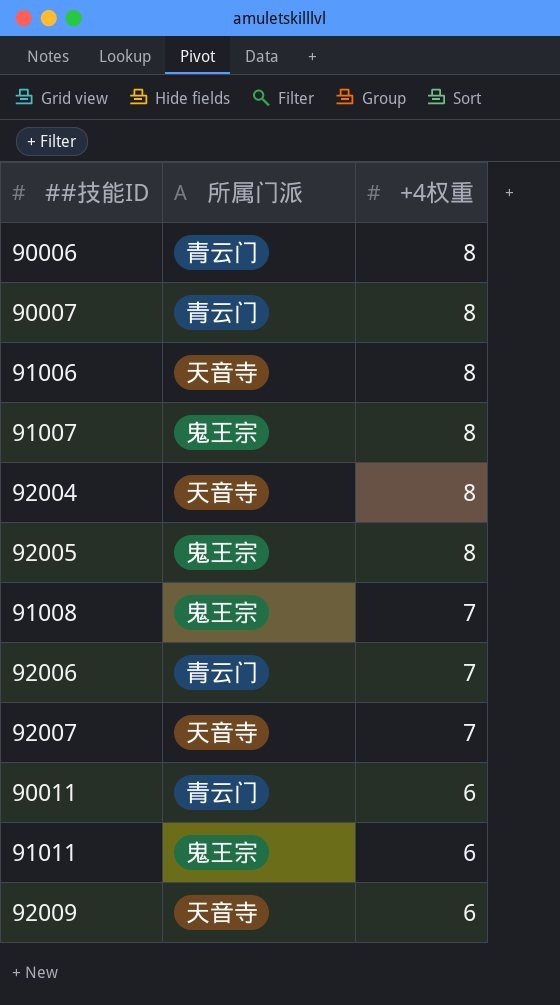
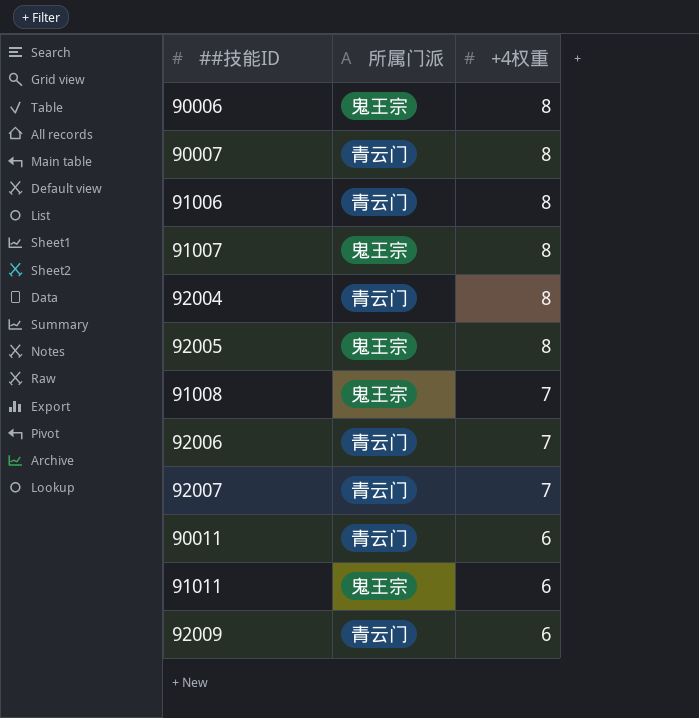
90006 | 所属门派: 青云门 -> 鬼王宗
91006 | 所属门派: 天音寺 -> 青云门
92004 | 所属门派: 天音寺 -> 青云门
92007 | 所属门派: 天音寺 -> 青云门
92009 | 所属门派: 天音寺 -> 青云门

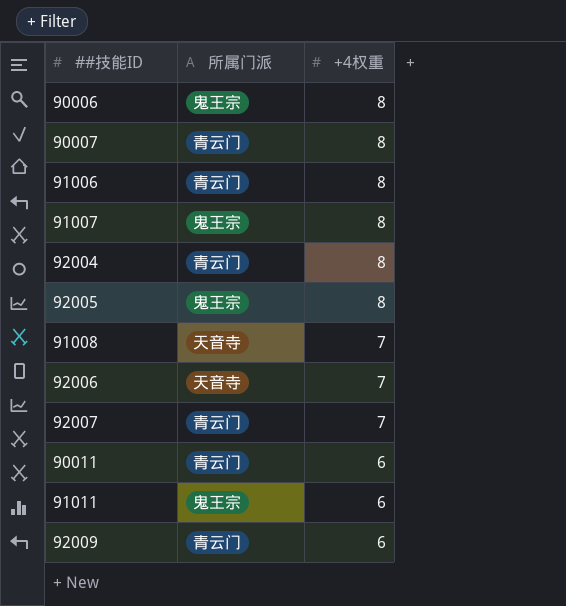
91008 | 所属门派: 鬼王宗 -> 天音寺
92006 | 所属门派: 青云门 -> 天音寺

